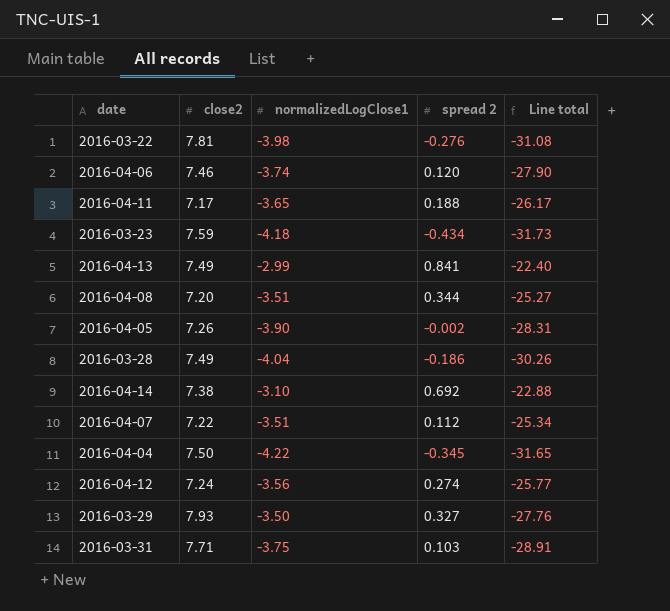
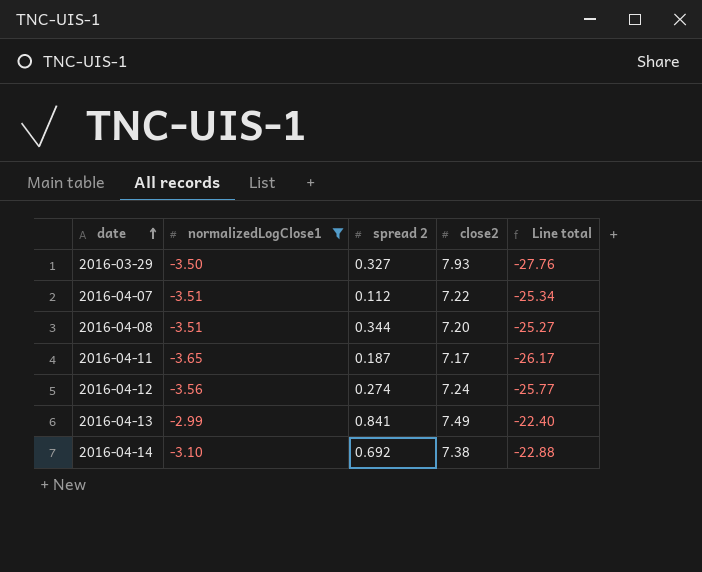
filter: none -> normalizedLogClose1 >= -3.65
row order: none -> date ascending
column close2 | position: 2 -> 4
2016-04-11 | spread 2: 0.188 -> 0.187

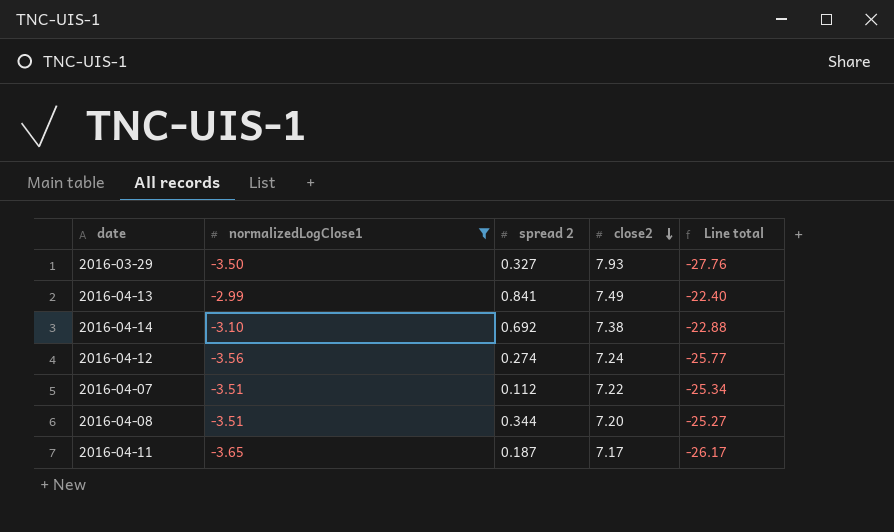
row order: date ascending -> close2 descending

